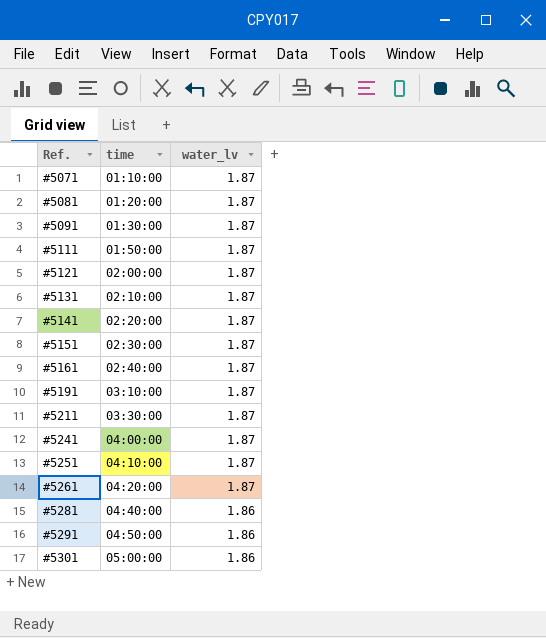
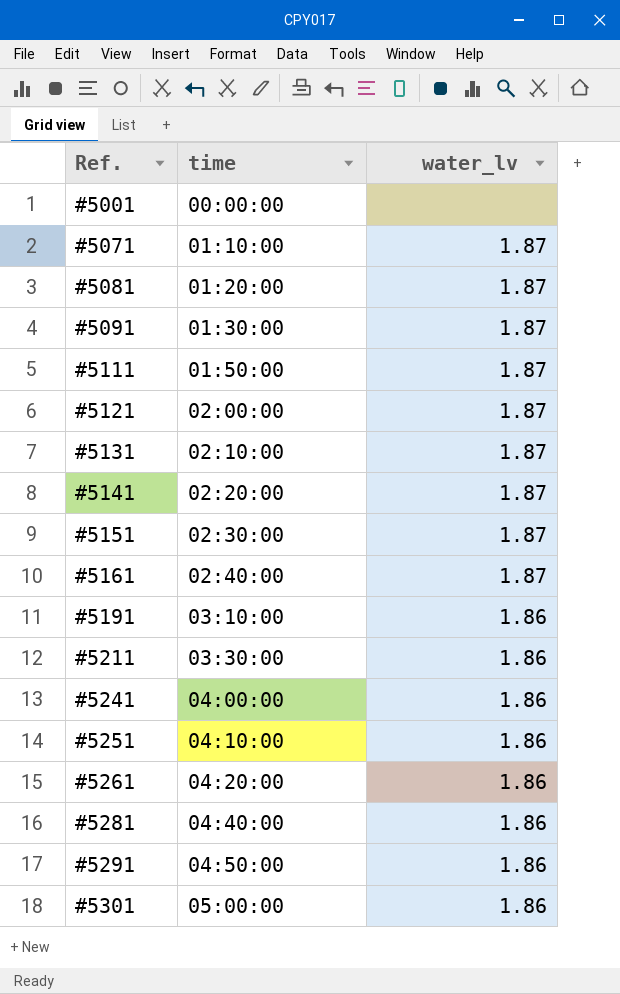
row #5001: none -> 00:00:00 | none
#5191 | water_lv: 1.87 -> 1.86
#5211 | water_lv: 1.87 -> 1.86
#5241 | water_lv: 1.87 -> 1.86
#5251 | water_lv: 1.87 -> 1.86
#5261 | water_lv: 1.87 -> 1.86

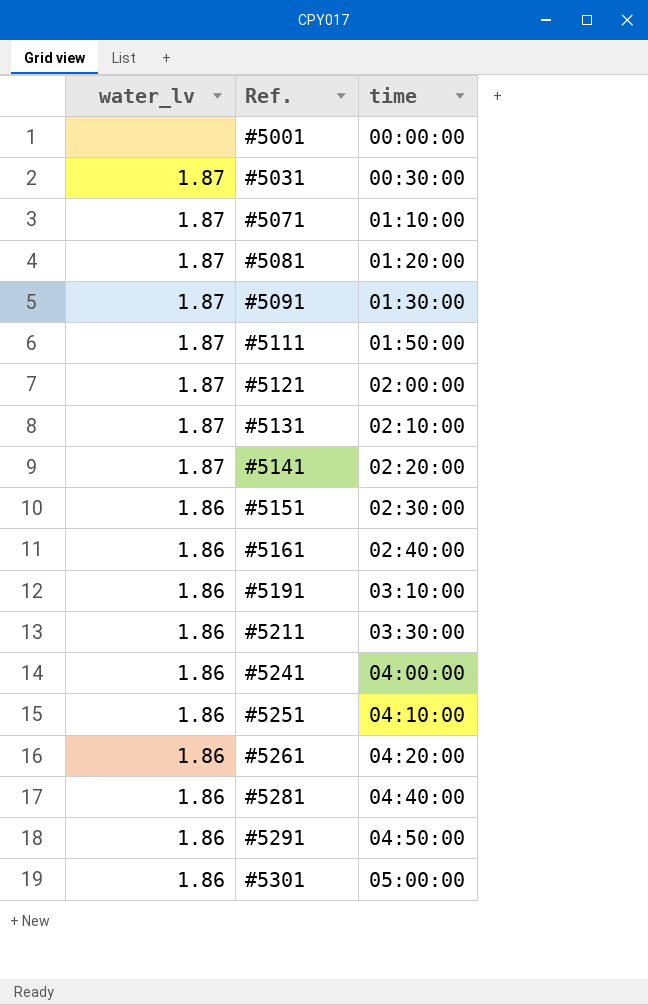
column water_lv | position: 3 -> 1
row #5031: none -> 1.87 | 00:30:00
#5151 | water_lv: 1.87 -> 1.86
#5161 | water_lv: 1.87 -> 1.86

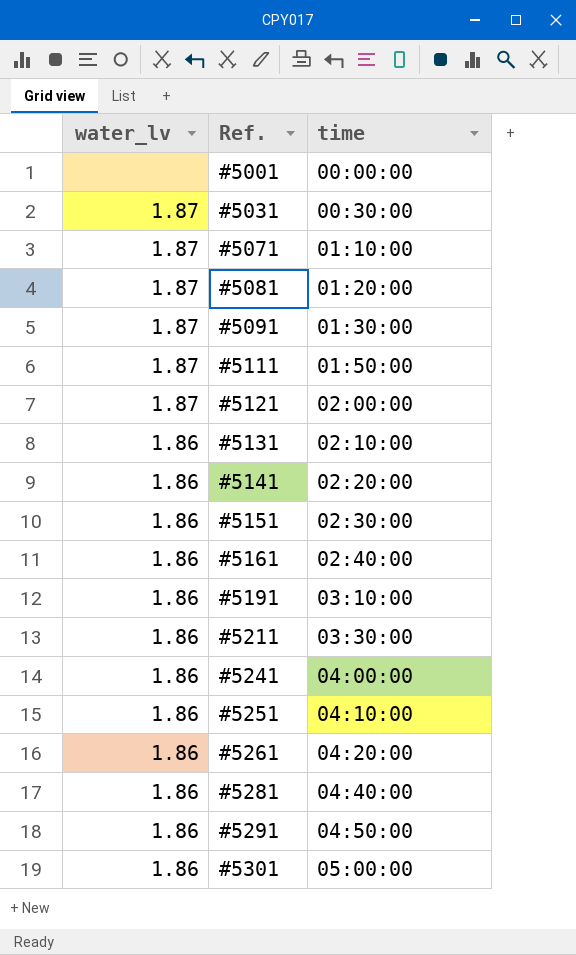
#5131 | water_lv: 1.87 -> 1.86
#5141 | water_lv: 1.87 -> 1.86

